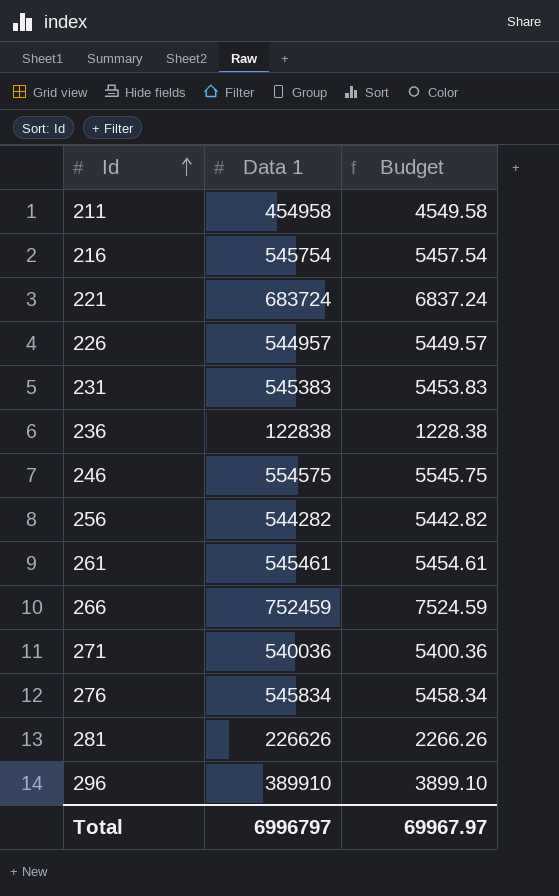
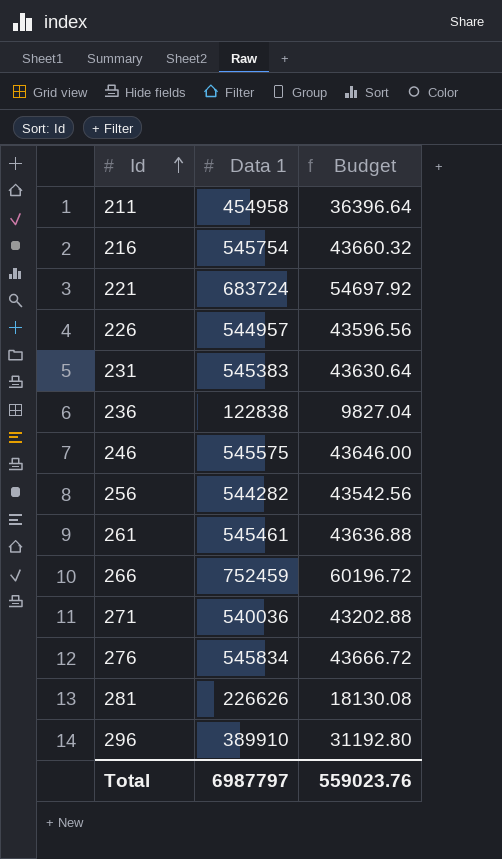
column Budget | formula: [Data 1] * 0.01 -> [Data 1] * 0.08
246 | Data 1: 554575 -> 545575
Total | Data 1: 6996797 -> 6987797
Total | Budget: 69967.97 -> 559023.76

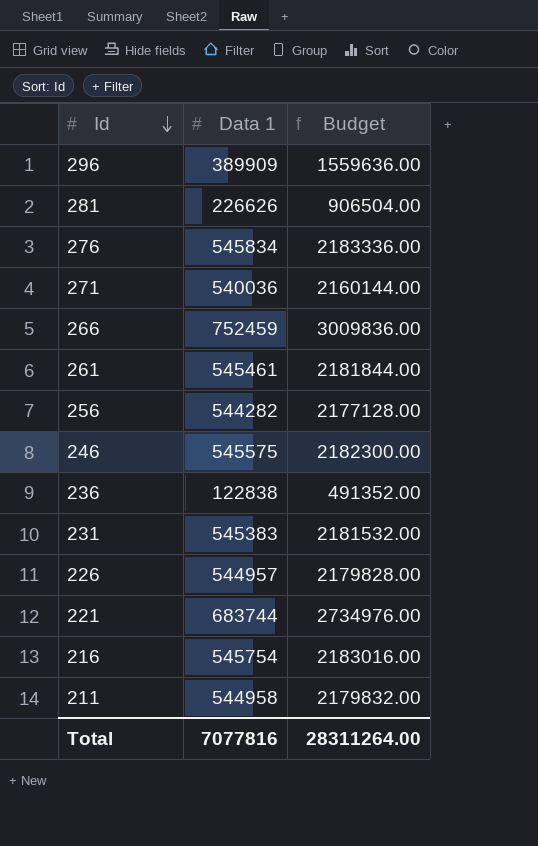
row order: Id ascending -> Id descending
column Budget | formula: [Data 1] * 0.08 -> [Data 1] * 4
296 | Data 1: 389910 -> 389909
221 | Data 1: 683724 -> 683744
211 | Data 1: 454958 -> 544958
Total | Data 1: 6987797 -> 7077816
Total | Budget: 559023.76 -> 28311264.00

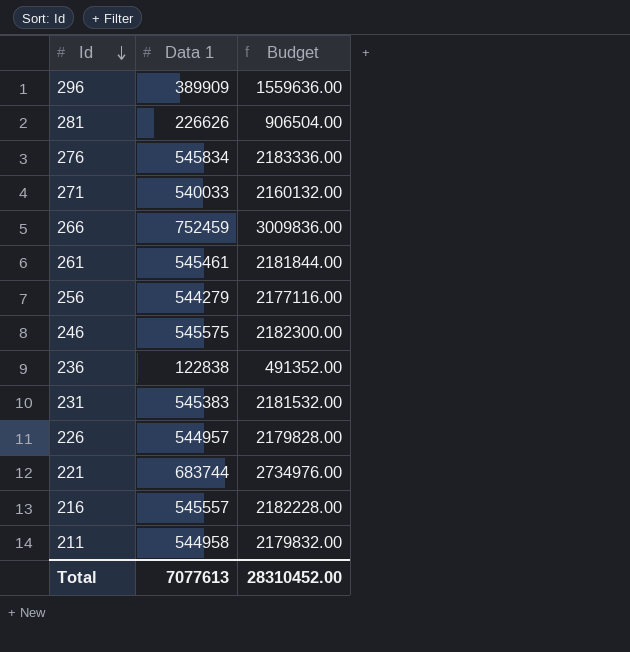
271 | Data 1: 540036 -> 540033
271 | Budget: 2160144.00 -> 2160132.00
256 | Data 1: 544282 -> 544279
256 | Budget: 2177128.00 -> 2177116.00
216 | Data 1: 545754 -> 545557
216 | Budget: 2183016.00 -> 2182228.00
Total | Data 1: 7077816 -> 7077613
Total | Budget: 28311264.00 -> 28310452.00

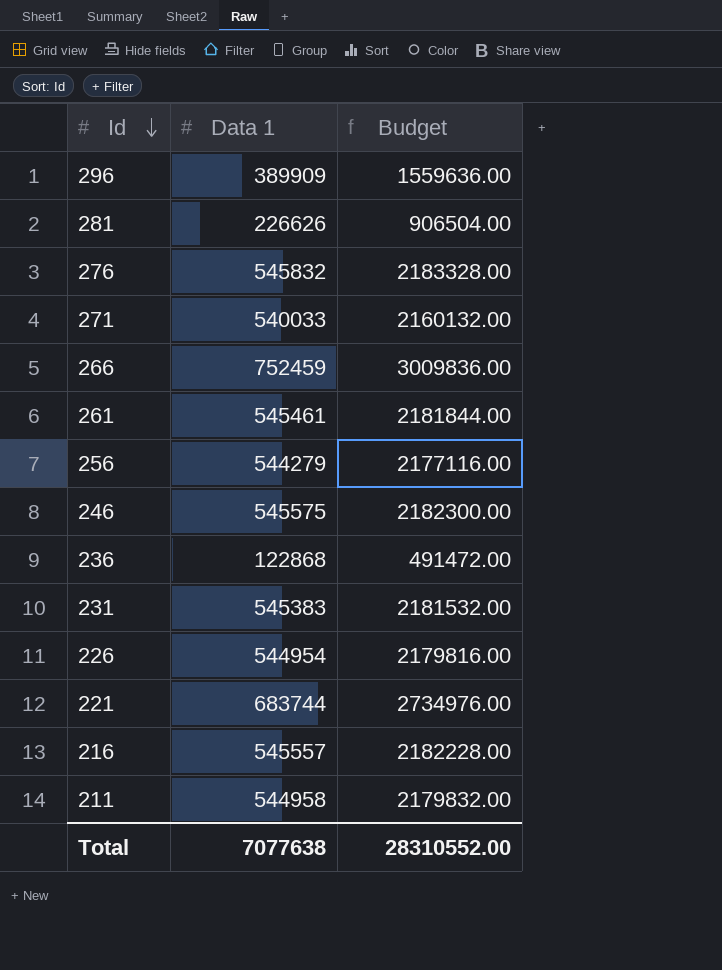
276 | Data 1: 545834 -> 545832
276 | Budget: 2183336.00 -> 2183328.00
236 | Data 1: 122838 -> 122868
236 | Budget: 491352.00 -> 491472.00
226 | Data 1: 544957 -> 544954
226 | Budget: 2179828.00 -> 2179816.00
Total | Data 1: 7077613 -> 7077638
Total | Budget: 28310452.00 -> 28310552.00

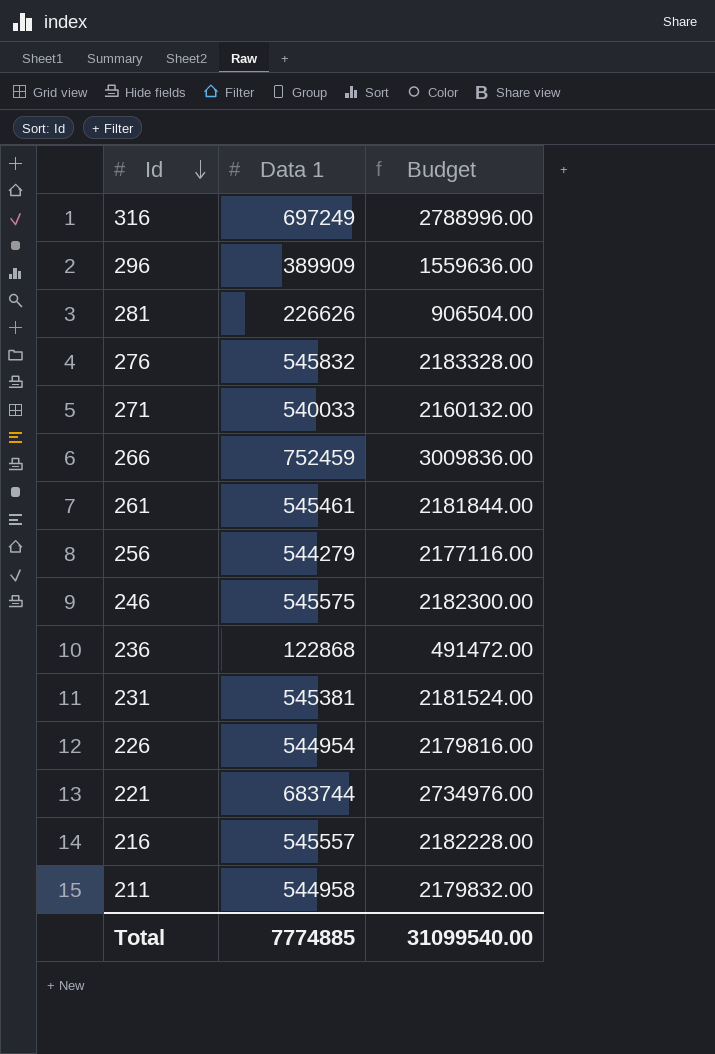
row 316: none -> 697249 | 2788996.00
231 | Data 1: 545383 -> 545381
231 | Budget: 2181532.00 -> 2181524.00
Total | Data 1: 7077638 -> 7774885
Total | Budget: 28310552.00 -> 31099540.00

